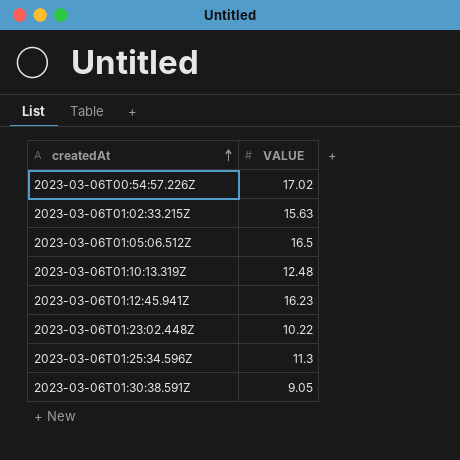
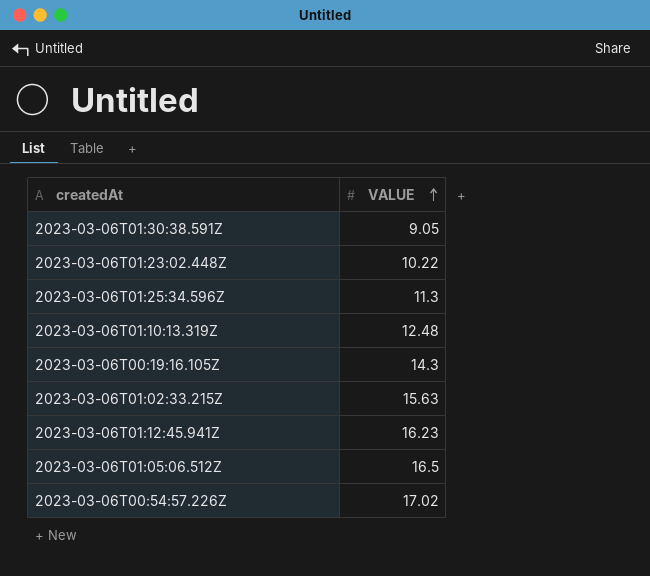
row order: createdAt ascending -> VALUE ascending
row 2023-03-06T00:19:16.105Z: none -> 14.3

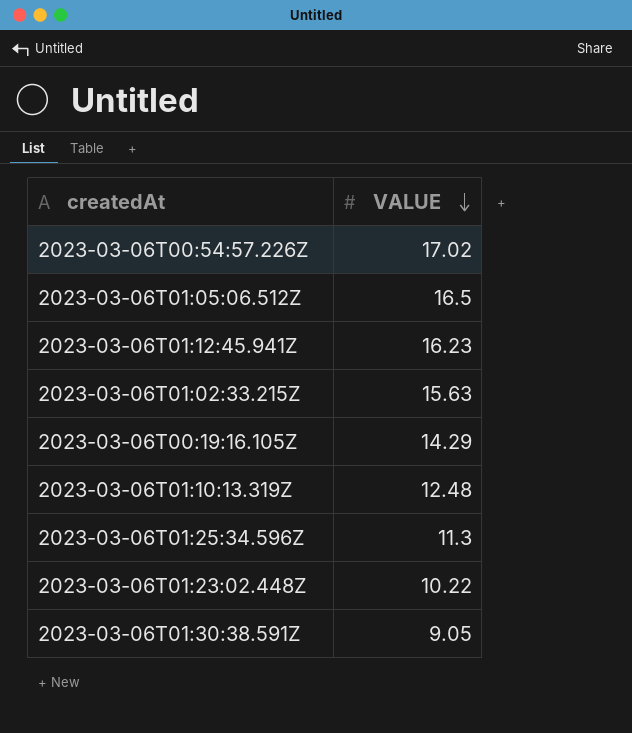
row order: VALUE ascending -> VALUE descending
2023-03-06T00:19:16.105Z | VALUE: 14.3 -> 14.29

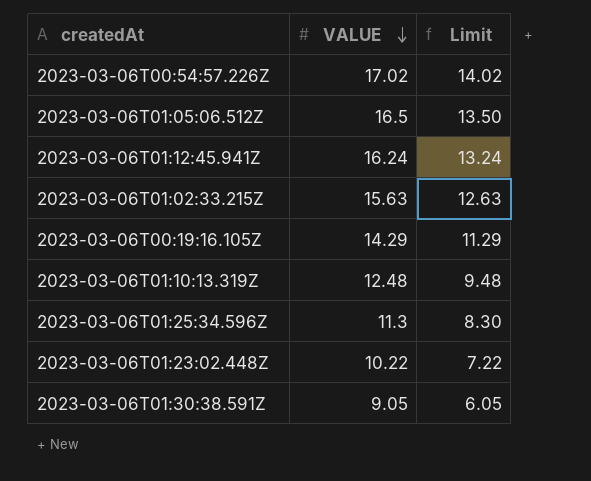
column Limit | formula: none -> [VALUE] - 3
2023-03-06T01:12:45.941Z | VALUE: 16.23 -> 16.24

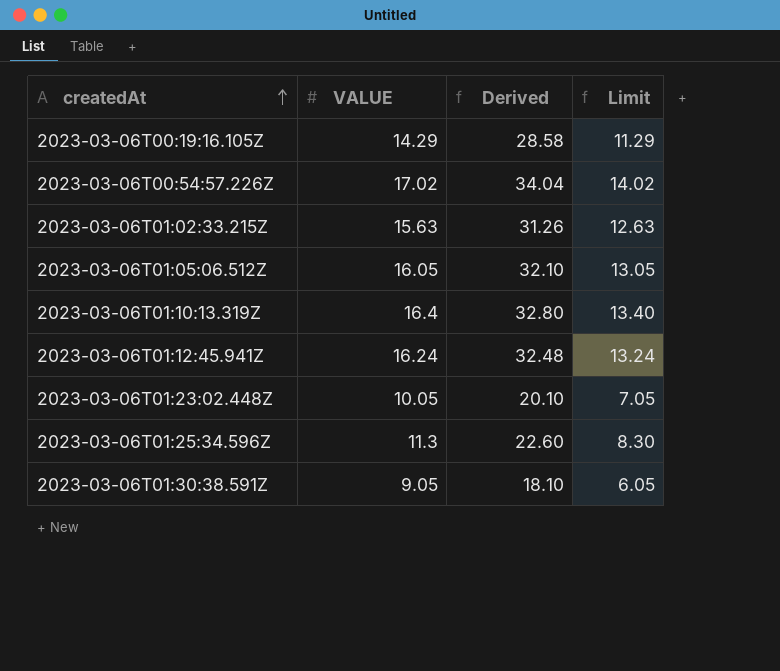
row order: VALUE descending -> createdAt ascending
column Derived | formula: none -> [VALUE] * 2
2023-03-06T01:05:06.512Z | VALUE: 16.5 -> 16.05
2023-03-06T01:05:06.512Z | Limit: 13.50 -> 13.05
2023-03-06T01:10:13.319Z | VALUE: 12.48 -> 16.4
2023-03-06T01:10:13.319Z | Limit: 9.48 -> 13.40
2023-03-06T01:23:02.448Z | VALUE: 10.22 -> 10.05
2023-03-06T01:23:02.448Z | Limit: 7.22 -> 7.05

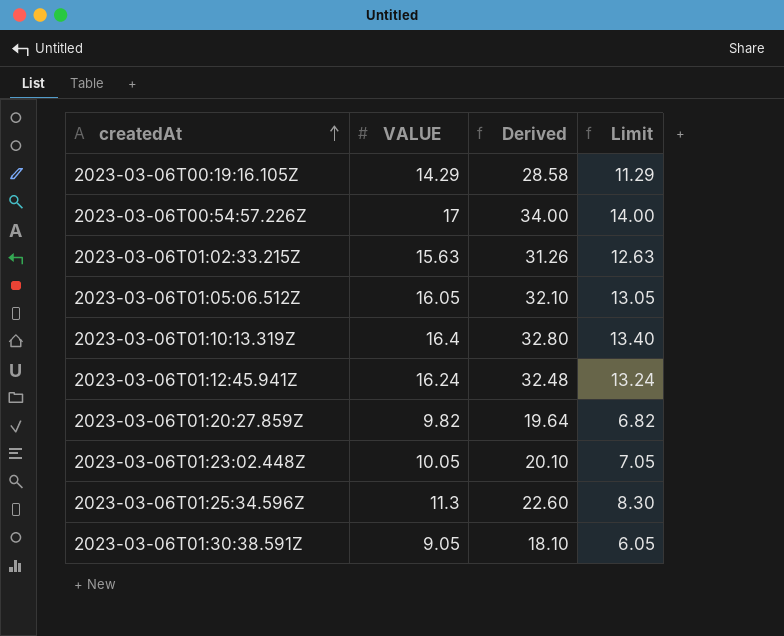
2023-03-06T00:54:57.226Z | VALUE: 17.02 -> 17
2023-03-06T00:54:57.226Z | Derived: 34.04 -> 34.00
2023-03-06T00:54:57.226Z | Limit: 14.02 -> 14.00
row 2023-03-06T01:20:27.859Z: none -> 9.82 | 19.64 | 6.82

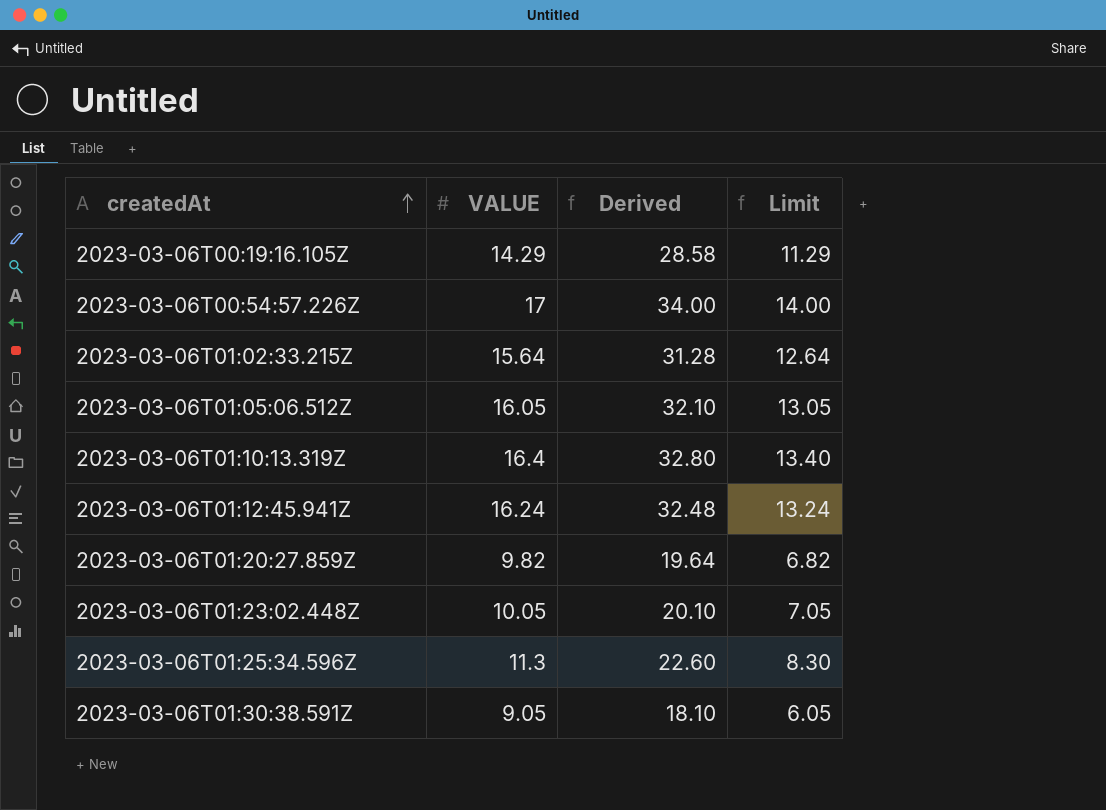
2023-03-06T01:02:33.215Z | VALUE: 15.63 -> 15.64
2023-03-06T01:02:33.215Z | Derived: 31.26 -> 31.28
2023-03-06T01:02:33.215Z | Limit: 12.63 -> 12.64

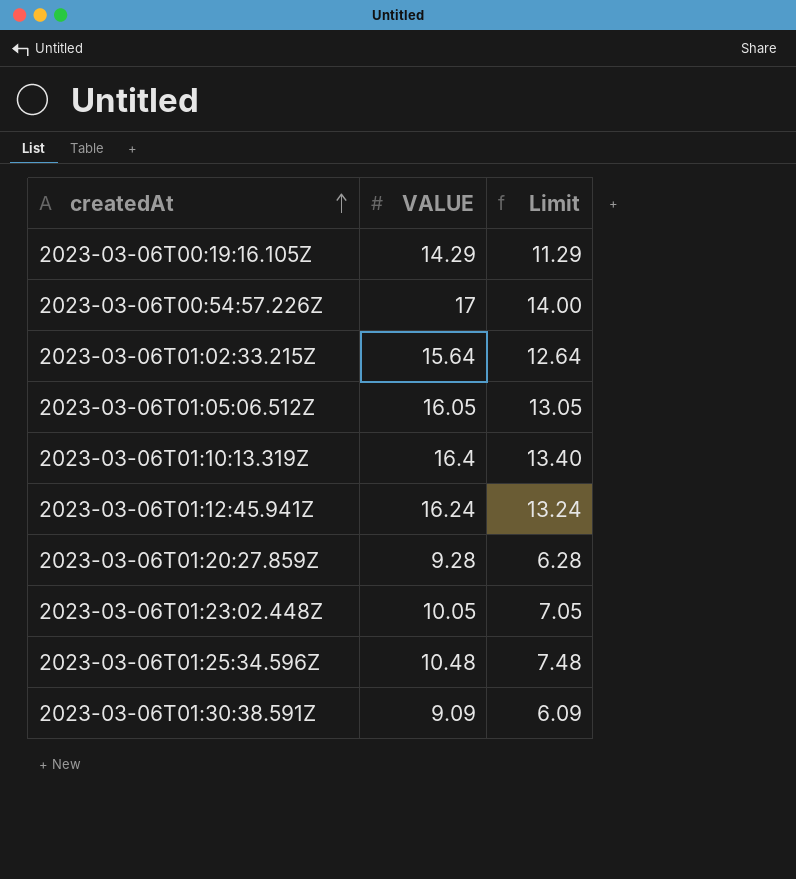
column Derived | formula: [VALUE] * 2 -> none
2023-03-06T01:20:27.859Z | VALUE: 9.82 -> 9.28
2023-03-06T01:20:27.859Z | Limit: 6.82 -> 6.28
2023-03-06T01:25:34.596Z | VALUE: 11.3 -> 10.48
2023-03-06T01:25:34.596Z | Limit: 8.30 -> 7.48
2023-03-06T01:30:38.591Z | VALUE: 9.05 -> 9.09
2023-03-06T01:30:38.591Z | Limit: 6.05 -> 6.09

